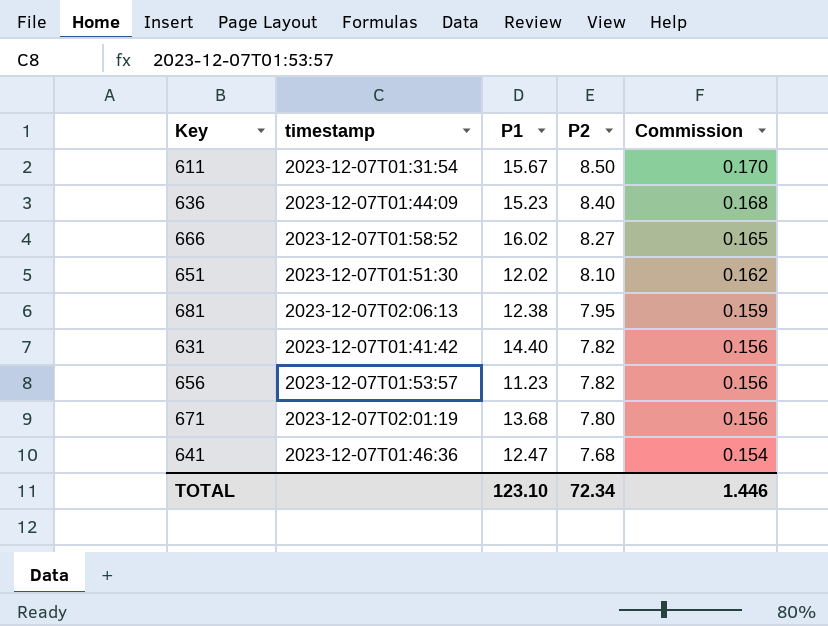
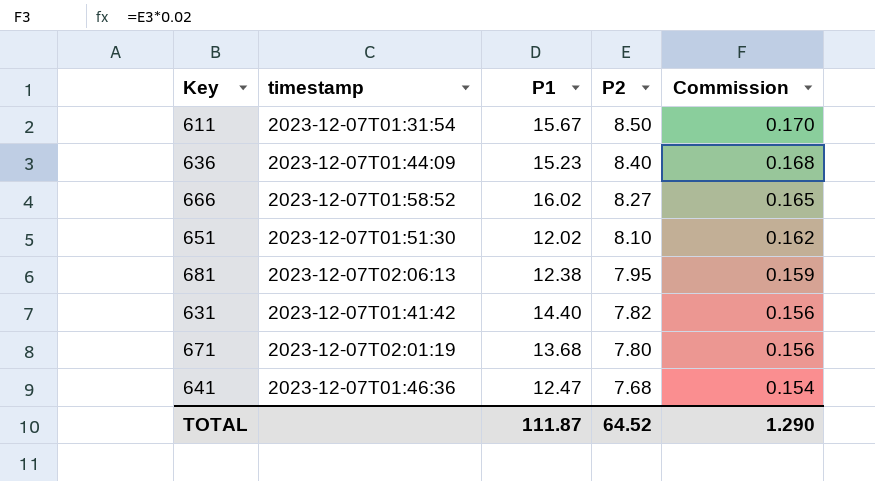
row 656: 2023-12-07T01:53:57 | 11.23 | 7.82 | 0.156 -> none
TOTAL | P1: 123.10 -> 111.87
TOTAL | P2: 72.34 -> 64.52
TOTAL | Commission: 1.446 -> 1.290

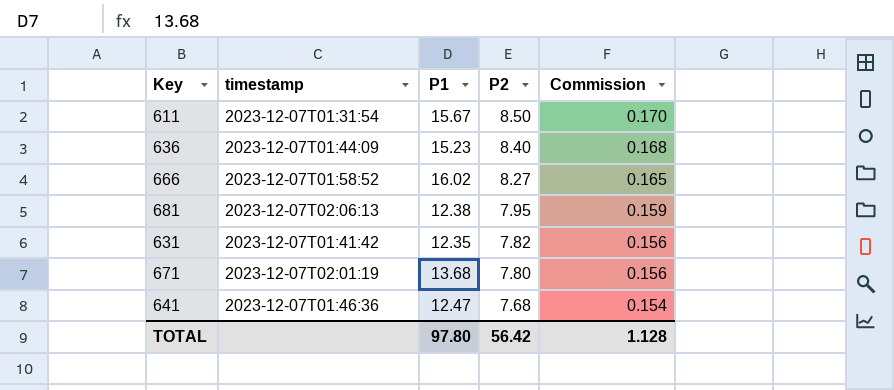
row 651: 2023-12-07T01:51:30 | 12.02 | 8.10 | 0.162 -> none
631 | P1: 14.40 -> 12.35
TOTAL | P1: 111.87 -> 97.80
TOTAL | P2: 64.52 -> 56.42
TOTAL | Commission: 1.290 -> 1.128

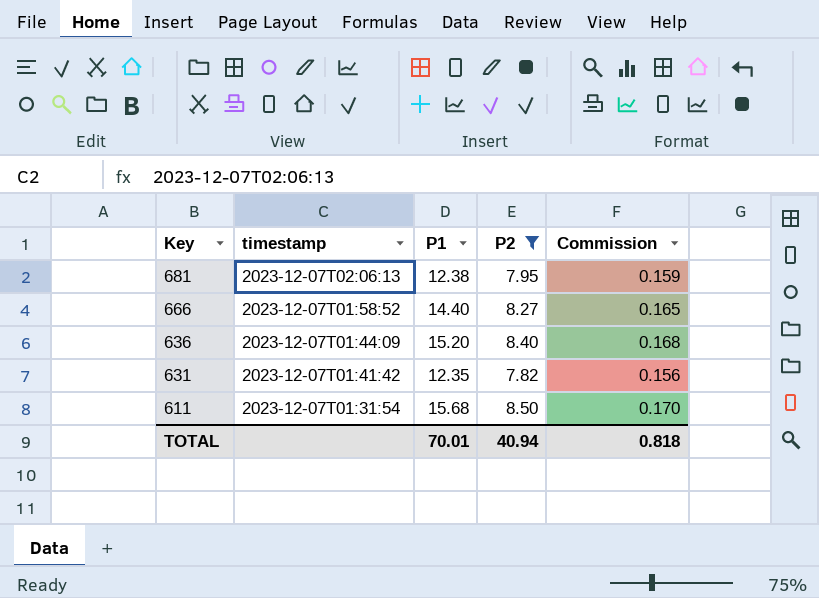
filter: none -> P2 >= 7.82
row order: P2 descending -> Key descending
666 | P1: 16.02 -> 14.40
636 | P1: 15.23 -> 15.20
611 | P1: 15.67 -> 15.68
TOTAL | P1: 97.80 -> 70.01
TOTAL | P2: 56.42 -> 40.94
TOTAL | Commission: 1.128 -> 0.818

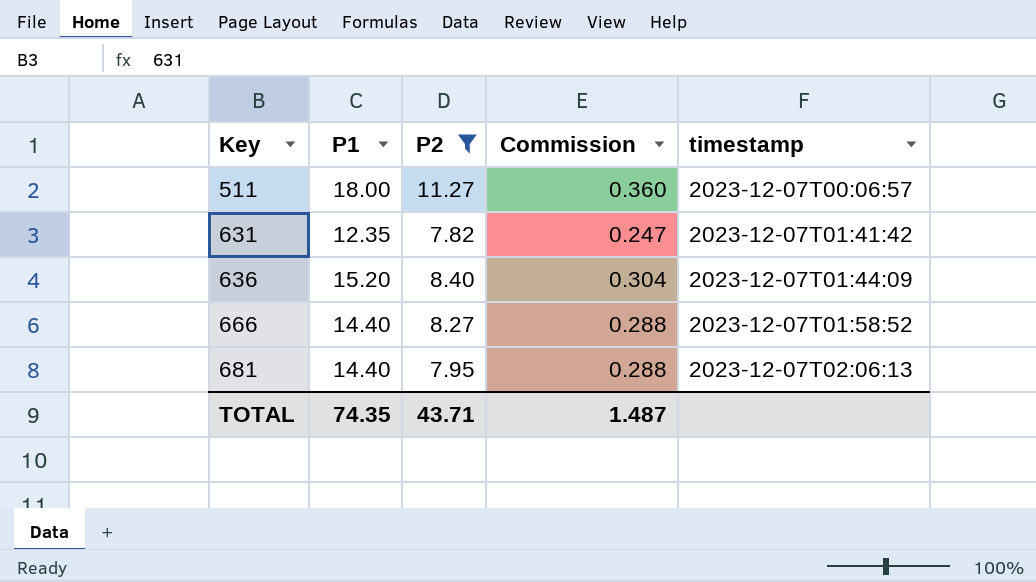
row order: Key descending -> Key ascending
column Commission | formula: [P2] * 0.02 -> [P1] * 0.02
column timestamp | position: 2 -> 5
row 611: 2023-12-07T01:31:54 | 15.68 | 8.50 | 0.170 -> none
row 511: none -> 18.00 | 11.27 | 0.360 | 2023-12-07T00:06:57
681 | P1: 12.38 -> 14.40
TOTAL | P1: 70.01 -> 74.35
TOTAL | P2: 40.94 -> 43.71
TOTAL | Commission: 0.818 -> 1.487

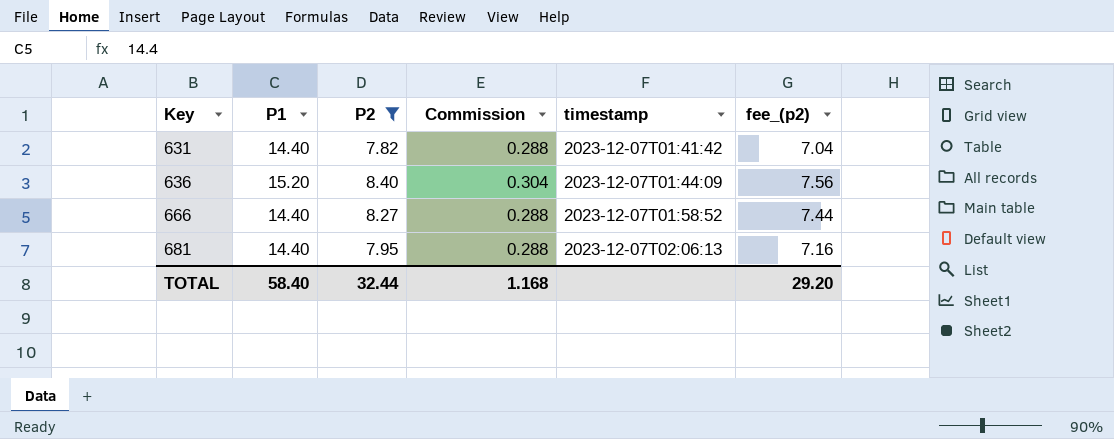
column fee_(p2) | formula: none -> [P2] * 0.9
row 511: 18.00 | 11.27 | 0.360 | 2023-12-07T00:06:57 -> none
631 | P1: 12.35 -> 14.40
631 | Commission: 0.247 -> 0.288
TOTAL | P1: 74.35 -> 58.40
TOTAL | P2: 43.71 -> 32.44
TOTAL | Commission: 1.487 -> 1.168

